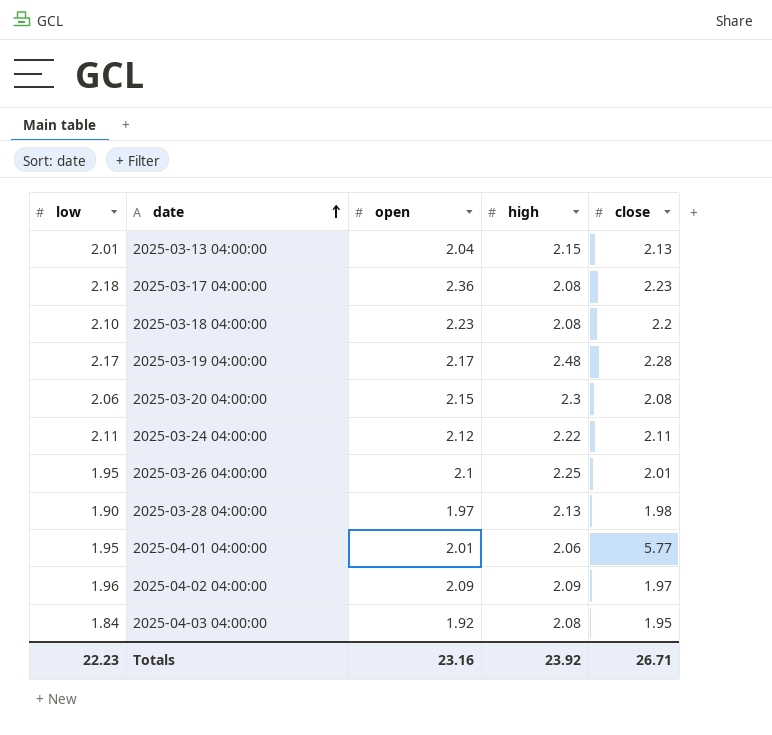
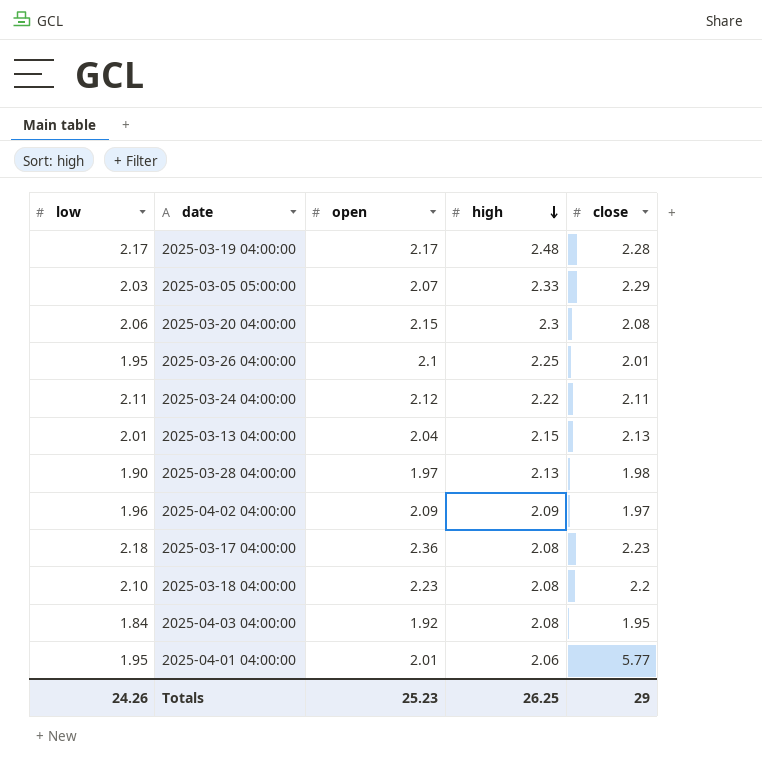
row order: date ascending -> high descending
row 2025-03-05 05:00:00: none -> 2.03 | 2.07 | 2.33 | 2.29
Totals | low: 22.23 -> 24.26
Totals | open: 23.16 -> 25.23
Totals | high: 23.92 -> 26.25
Totals | close: 26.71 -> 29

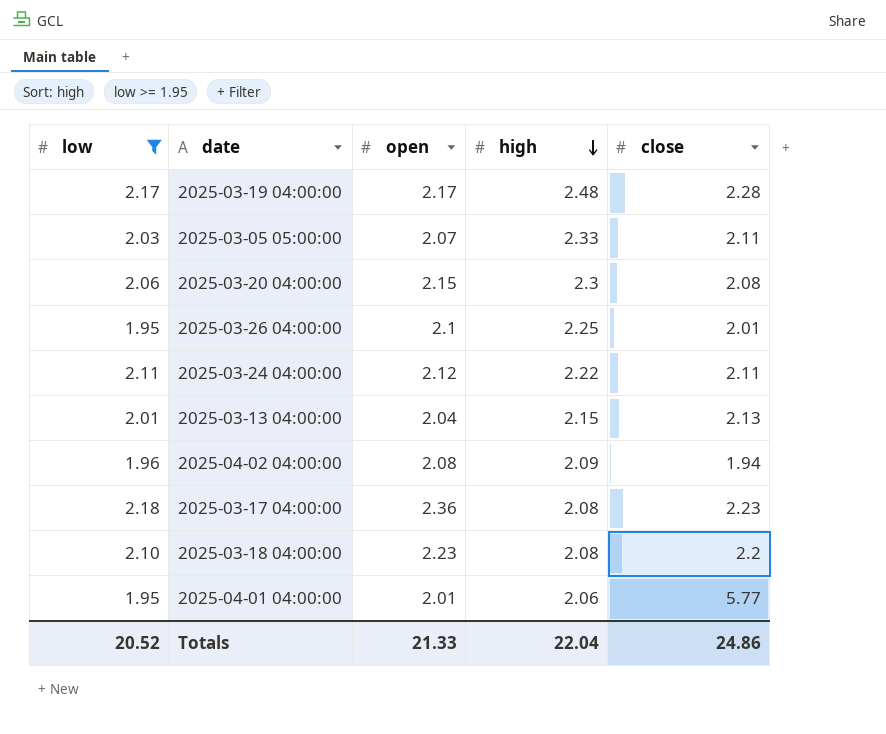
filter: none -> low >= 1.95
2025-03-05 05:00:00 | close: 2.29 -> 2.11
2025-04-02 04:00:00 | open: 2.09 -> 2.08
2025-04-02 04:00:00 | close: 1.97 -> 1.94
Totals | low: 24.26 -> 20.52
Totals | open: 25.23 -> 21.33
Totals | high: 26.25 -> 22.04
Totals | close: 29 -> 24.86

